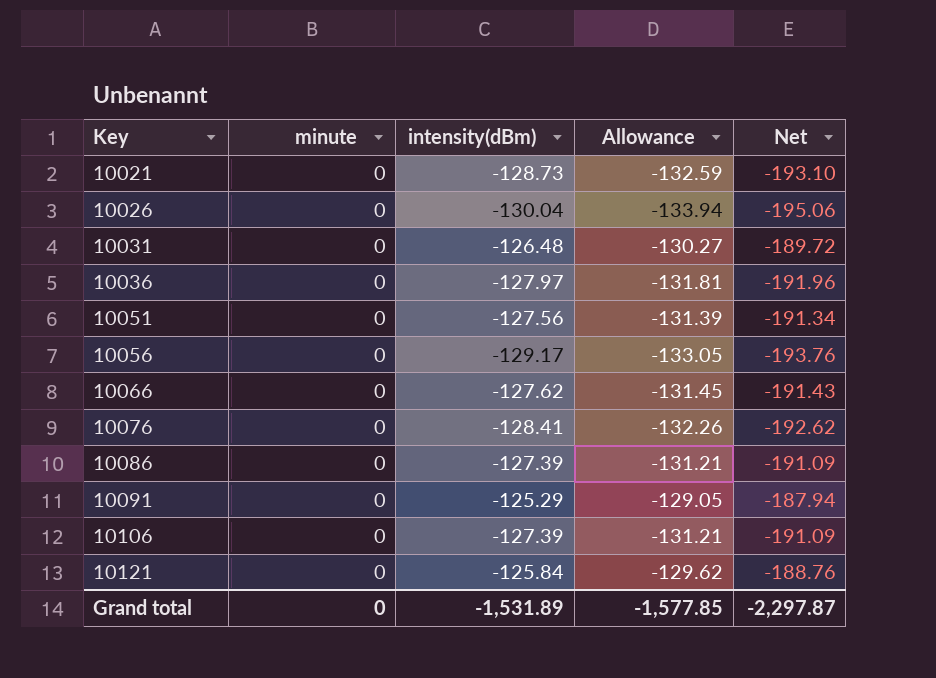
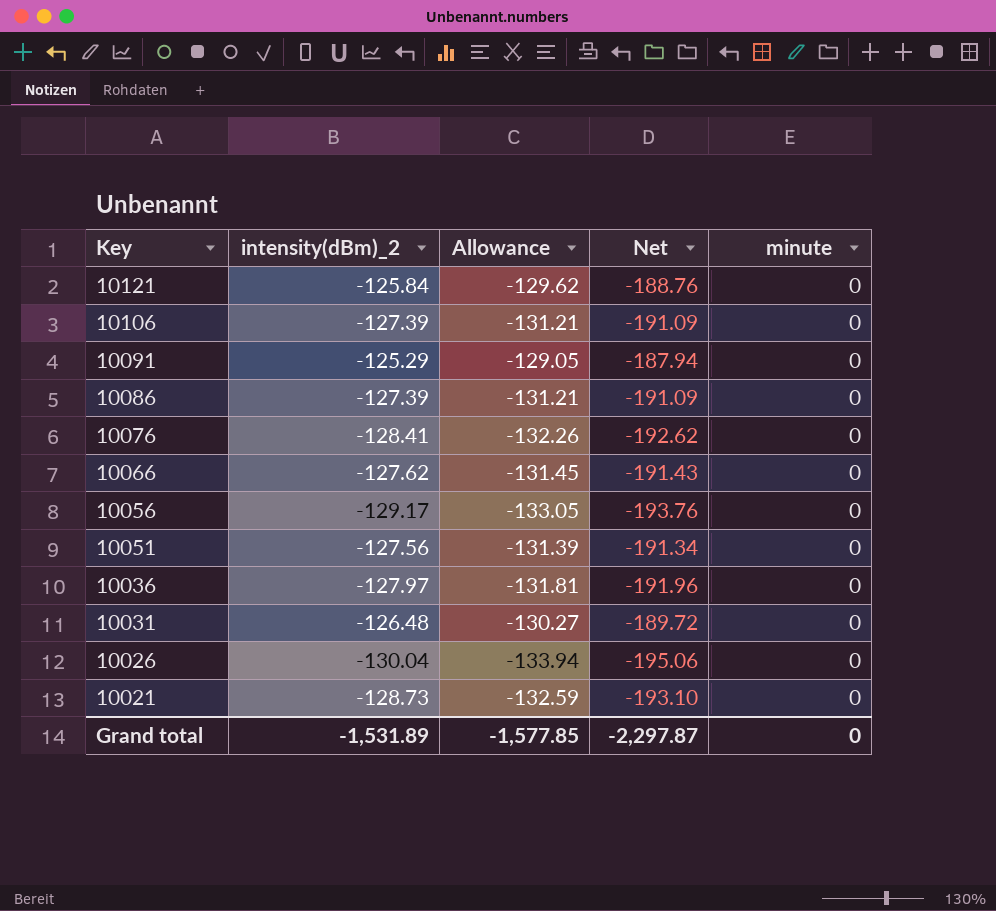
row order: Key ascending -> Key descending
column name: intensity(dBm) -> intensity(dBm)_2
column minute | position: 2 -> 5

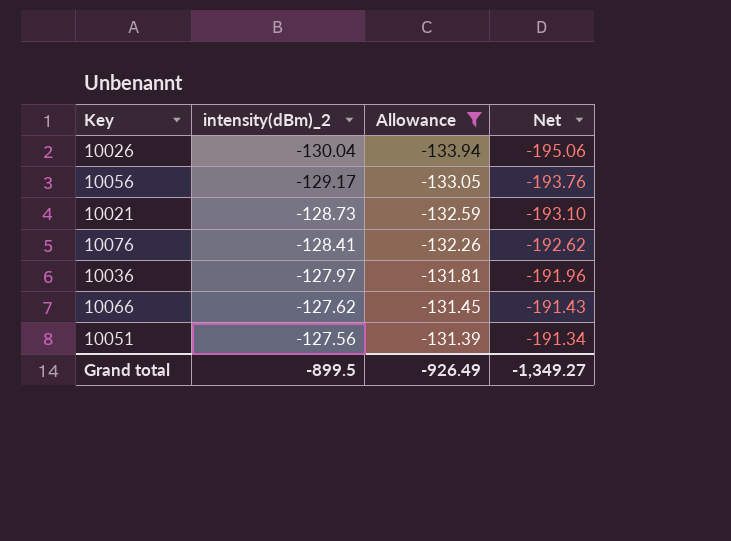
filter: none -> Allowance <= -131.39
row order: Key descending -> intensity(dBm)_2 ascending
column minute | position: 5 -> none
Grand total | intensity(dBm)_2: -1,531.89 -> -899.5
Grand total | Allowance: -1,577.85 -> -926.49
Grand total | Net: -2,297.87 -> -1,349.27

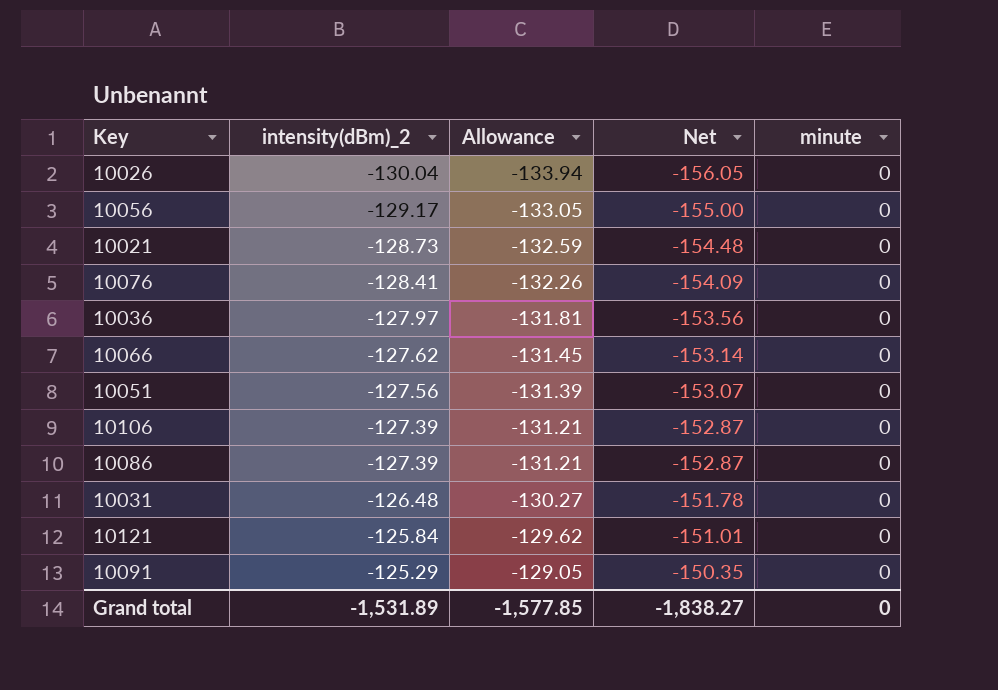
filter: Allowance <= -131.39 -> none
column Net | formula: [intensity(dBm)_2] * 1.5 -> [intensity(dBm)_2] * 1.2
column minute | position: none -> 5
Grand total | intensity(dBm)_2: -899.5 -> -1,531.89
Grand total | Allowance: -926.49 -> -1,577.85
Grand total | Net: -1,349.27 -> -1,838.27

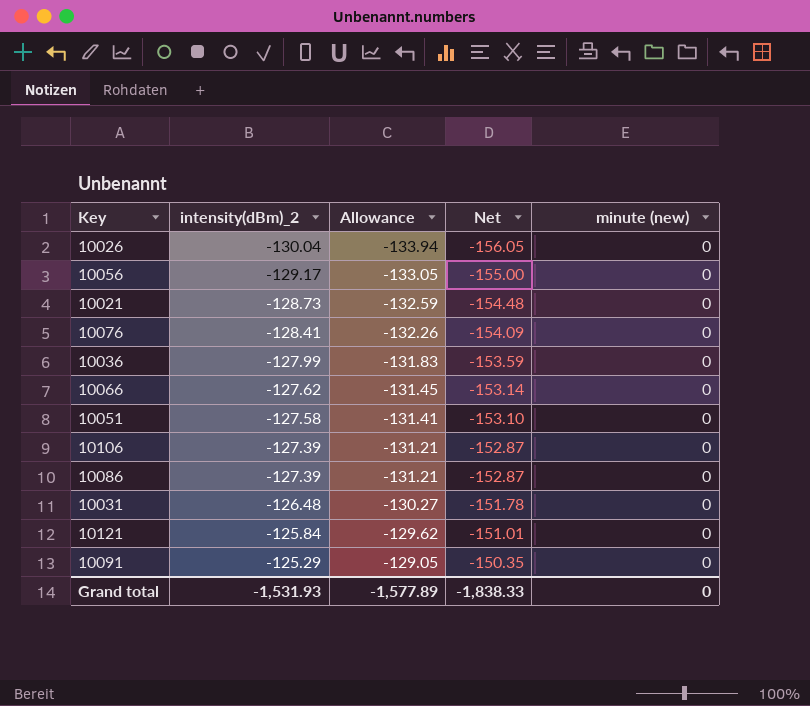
column name: minute -> minute (new)
10036 | intensity(dBm)_2: -127.97 -> -127.99
10036 | Allowance: -131.81 -> -131.83
10036 | Net: -153.56 -> -153.59
10051 | intensity(dBm)_2: -127.56 -> -127.58
10051 | Allowance: -131.39 -> -131.41
10051 | Net: -153.07 -> -153.10
Grand total | intensity(dBm)_2: -1,531.89 -> -1,531.93
Grand total | Allowance: -1,577.85 -> -1,577.89
Grand total | Net: -1,838.27 -> -1,838.33

